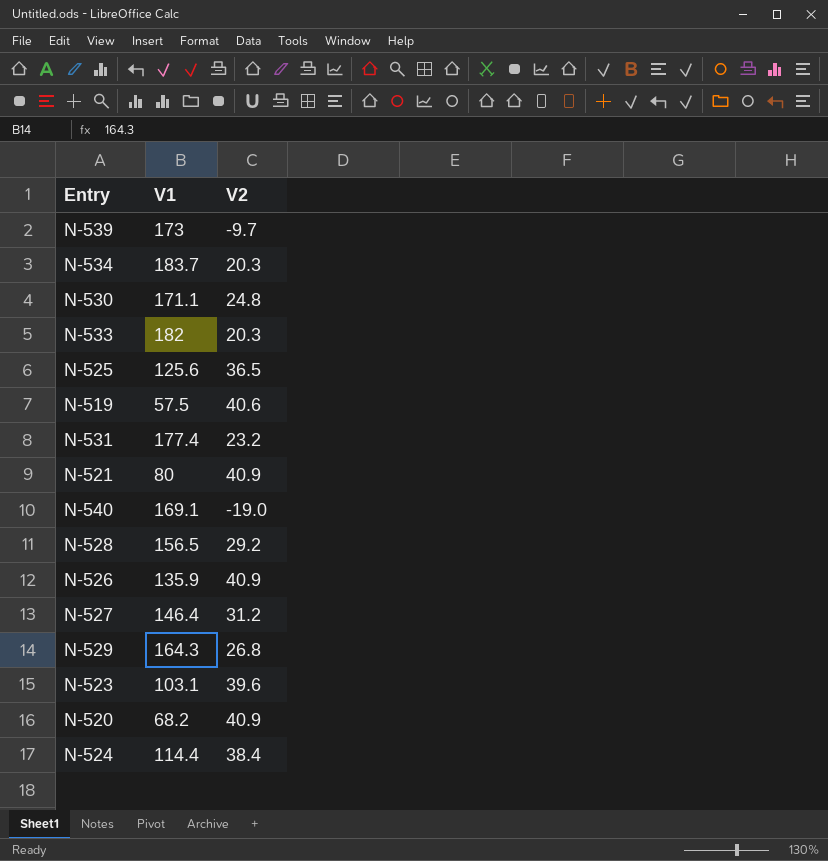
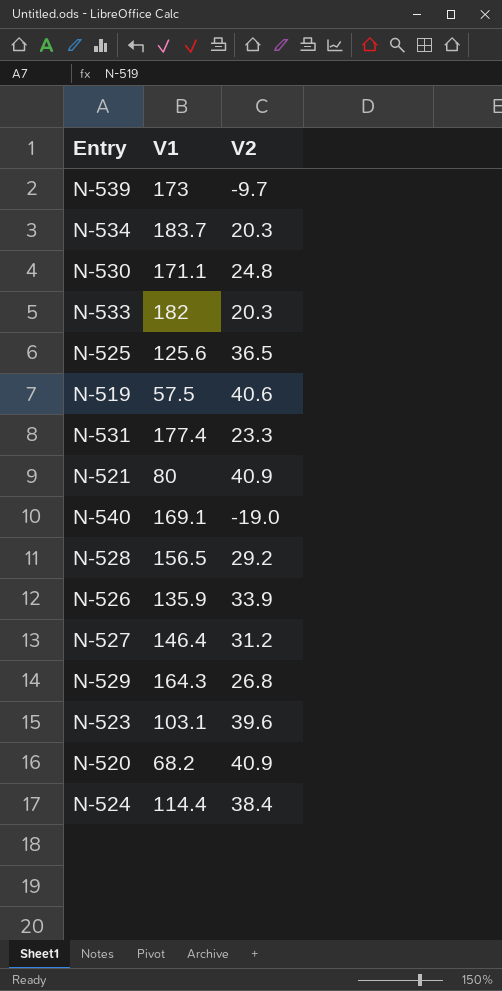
N-531 | V2: 23.2 -> 23.3
N-526 | V2: 40.9 -> 33.9

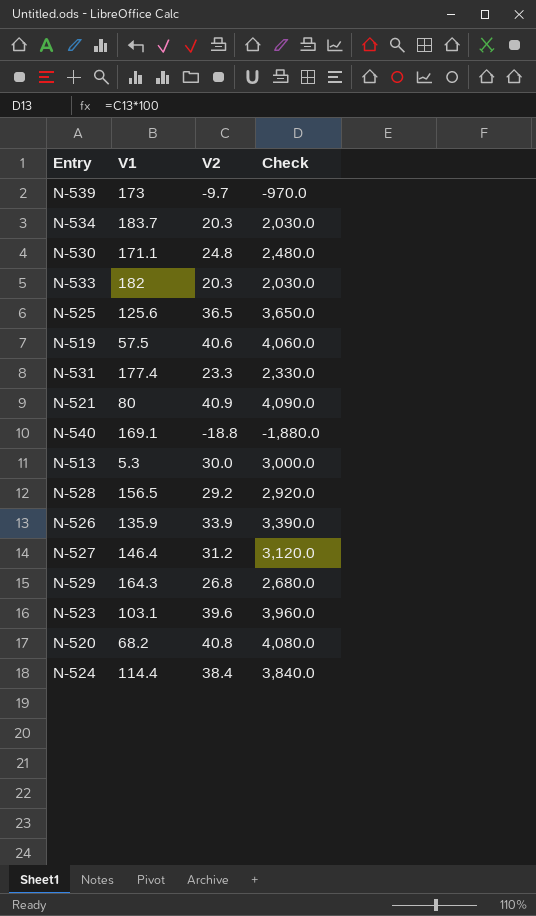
column Check | formula: none -> [V2] * 100
N-540 | V2: -19.0 -> -18.8
row N-513: none -> 5.3 | 30.0 | 3,000.0
N-520 | V2: 40.9 -> 40.8

